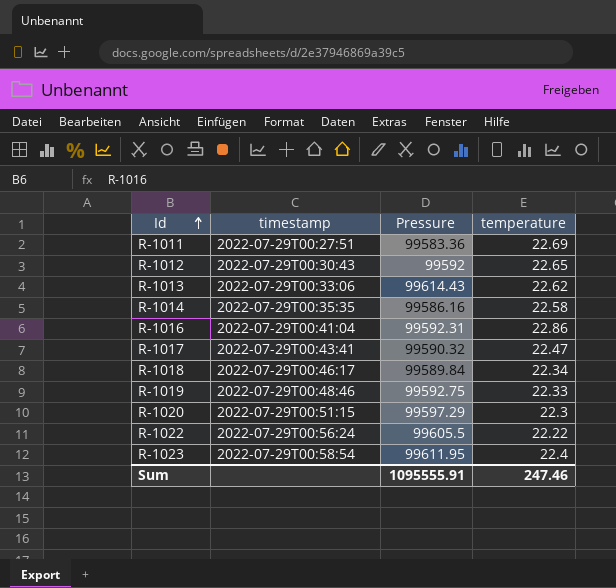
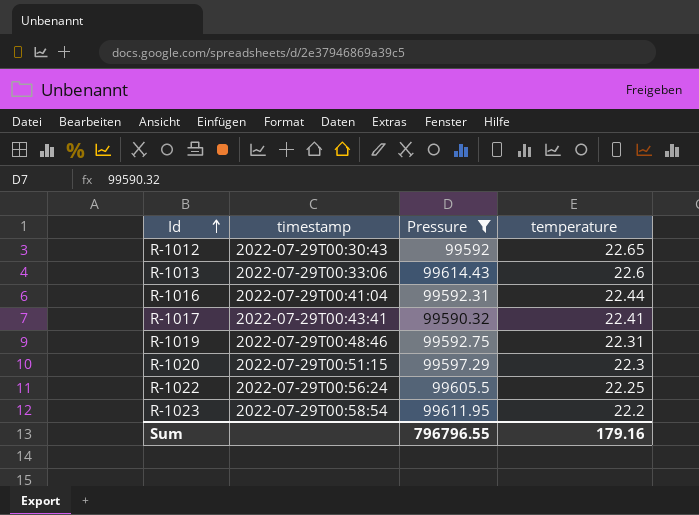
filter: none -> Pressure >= 99590.32
R-1013 | temperature: 22.62 -> 22.6
R-1016 | temperature: 22.86 -> 22.44
R-1017 | temperature: 22.47 -> 22.41
R-1019 | temperature: 22.33 -> 22.31
R-1022 | temperature: 22.22 -> 22.25
R-1023 | temperature: 22.4 -> 22.2
Sum | Pressure: 1095555.91 -> 796796.55
Sum | temperature: 247.46 -> 179.16

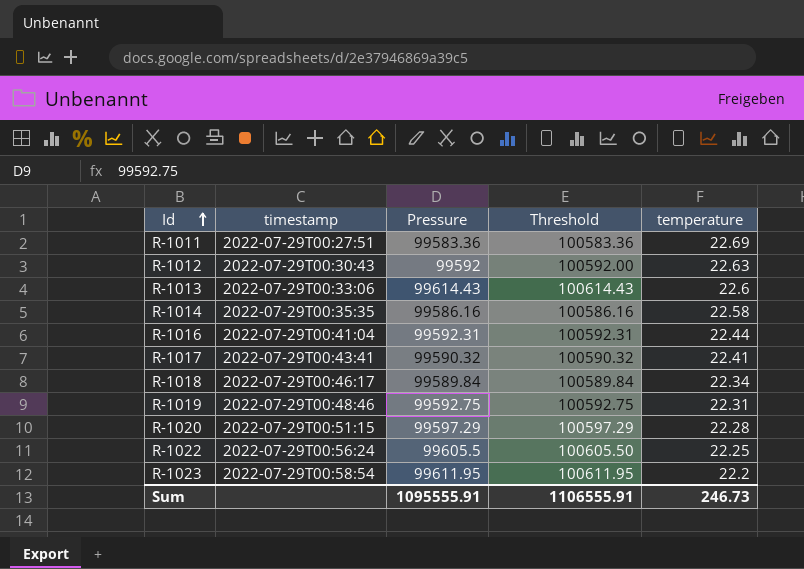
filter: Pressure >= 99590.32 -> none
column Threshold | formula: none -> [Pressure] + 1000
R-1012 | temperature: 22.65 -> 22.63
R-1020 | temperature: 22.3 -> 22.28
Sum | Pressure: 796796.55 -> 1095555.91
Sum | temperature: 179.16 -> 246.73

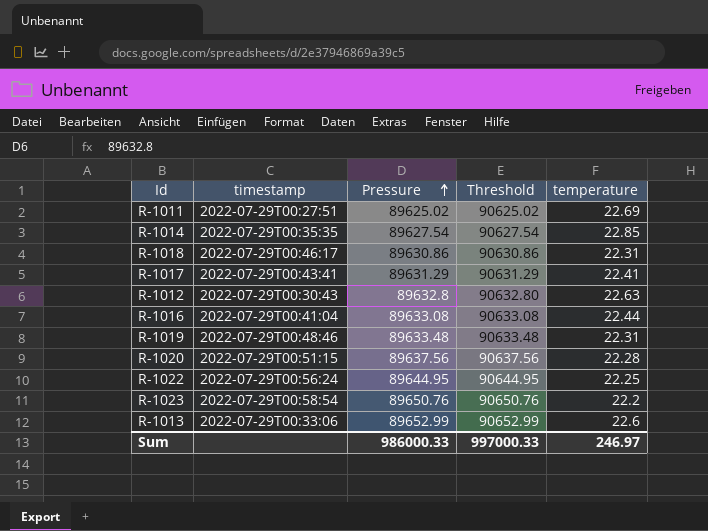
row order: Id ascending -> Pressure ascending
R-1011 | Pressure: 99583.36 -> 89625.02
R-1011 | Threshold: 100583.36 -> 90625.02
R-1014 | Pressure: 99586.16 -> 89627.54
R-1014 | Threshold: 100586.16 -> 90627.54
R-1014 | temperature: 22.58 -> 22.85
R-1018 | Pressure: 99589.84 -> 89630.86
R-1018 | Threshold: 100589.84 -> 90630.86
R-1018 | temperature: 22.34 -> 22.31
R-1017 | Pressure: 99590.32 -> 89631.29
R-1017 | Threshold: 100590.32 -> 90631.29
R-1012 | Pressure: 99592 -> 89632.8
R-1012 | Threshold: 100592.00 -> 90632.80
R-1016 | Pressure: 99592.31 -> 89633.08
R-1016 | Threshold: 100592.31 -> 90633.08
R-1019 | Pressure: 99592.75 -> 89633.48
R-1019 | Threshold: 100592.75 -> 90633.48
R-1020 | Pressure: 99597.29 -> 89637.56
R-1020 | Threshold: 100597.29 -> 90637.56
R-1022 | Pressure: 99605.5 -> 89644.95
R-1022 | Threshold: 100605.50 -> 90644.95
R-1023 | Pressure: 99611.95 -> 89650.76
R-1023 | Threshold: 100611.95 -> 90650.76
R-1013 | Pressure: 99614.43 -> 89652.99
R-1013 | Threshold: 100614.43 -> 90652.99
Sum | Pressure: 1095555.91 -> 986000.33
Sum | Threshold: 1106555.91 -> 997000.33
Sum | temperature: 246.73 -> 246.97

